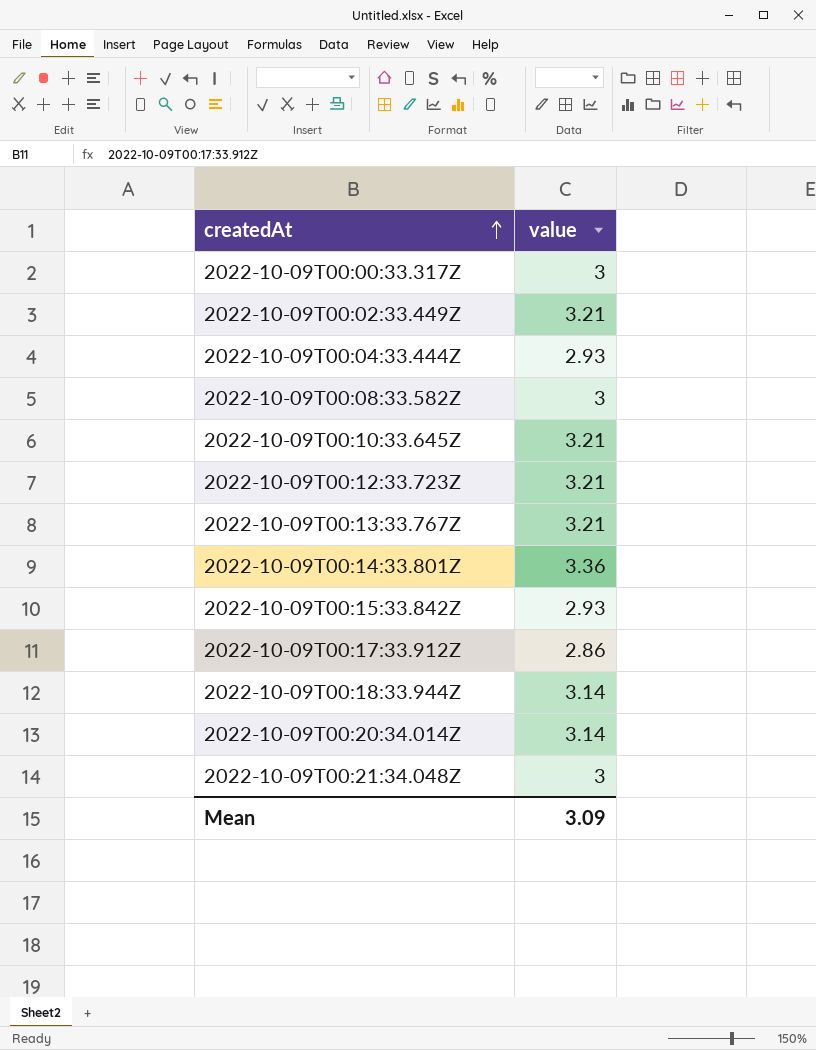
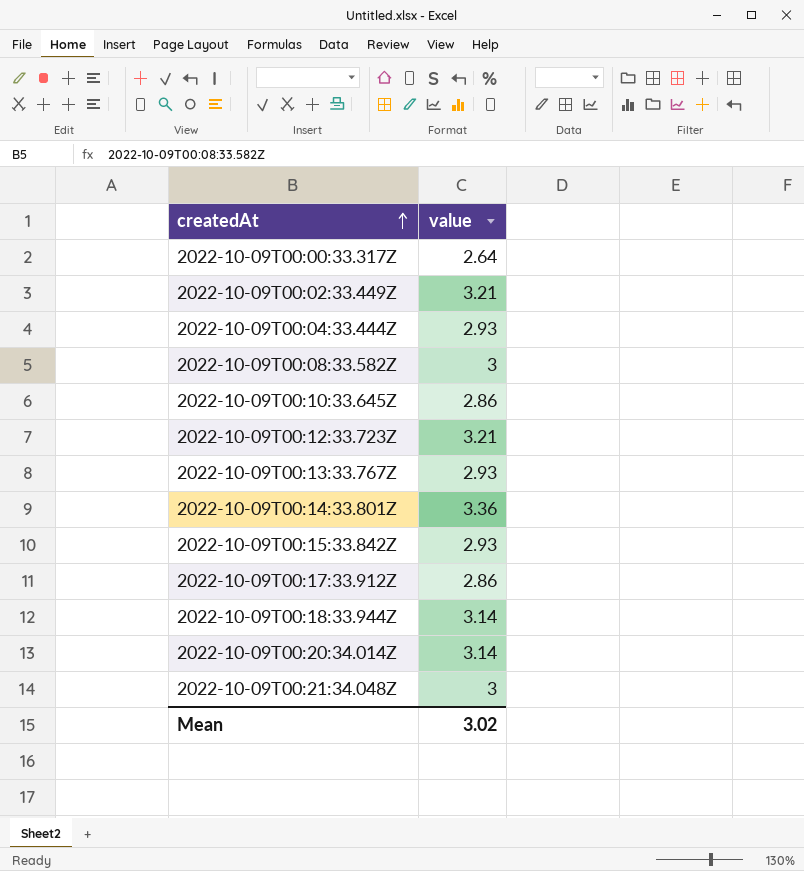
2022-10-09T00:00:33.317Z | value: 3 -> 2.64
2022-10-09T00:10:33.645Z | value: 3.21 -> 2.86
2022-10-09T00:13:33.767Z | value: 3.21 -> 2.93
Mean | value: 3.09 -> 3.02

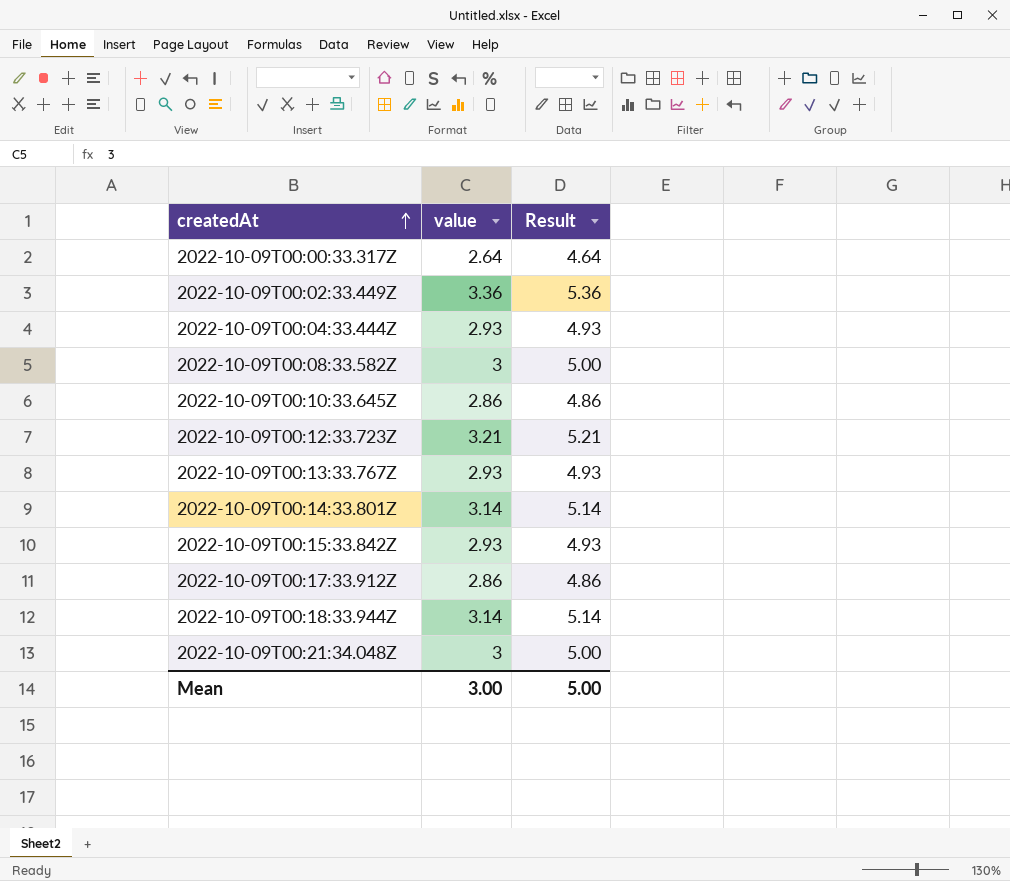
column Result | formula: none -> [value] + 2
row 2022-10-09T00:20:34.014Z: 3.14 -> none
2022-10-09T00:02:33.449Z | value: 3.21 -> 3.36
2022-10-09T00:14:33.801Z | value: 3.36 -> 3.14
Mean | value: 3.02 -> 3.00

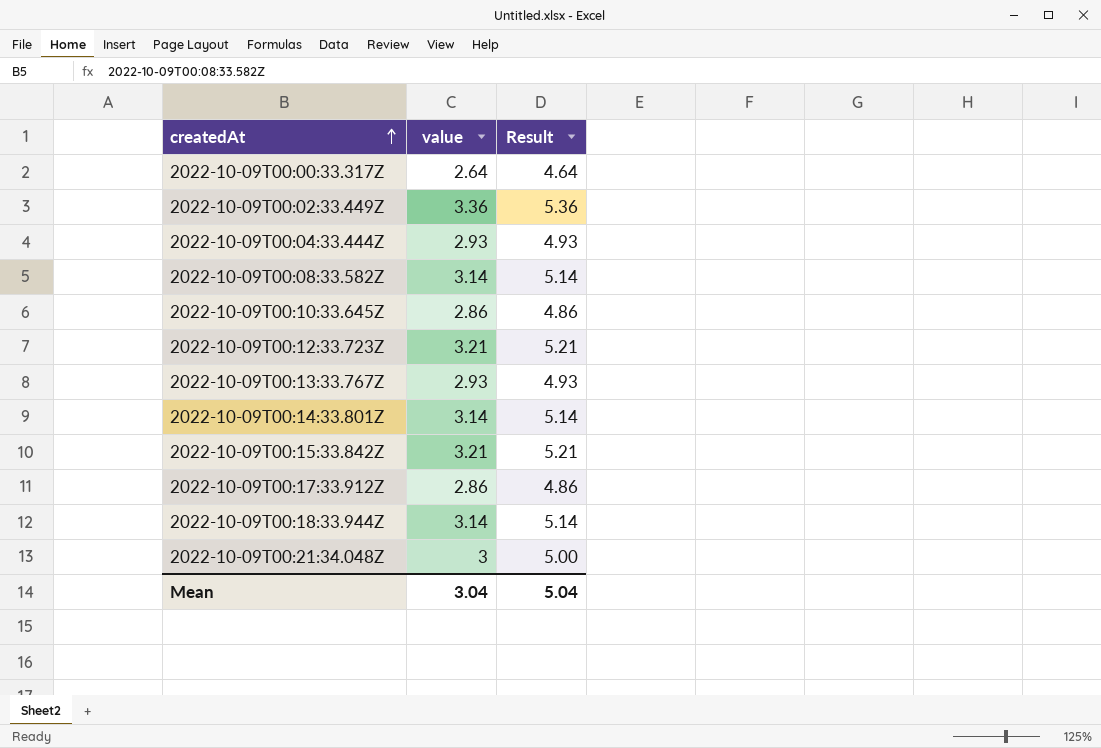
2022-10-09T00:08:33.582Z | value: 3 -> 3.14
2022-10-09T00:08:33.582Z | Result: 5.00 -> 5.14
2022-10-09T00:15:33.842Z | value: 2.93 -> 3.21
2022-10-09T00:15:33.842Z | Result: 4.93 -> 5.21
Mean | value: 3.00 -> 3.04
Mean | Result: 5.00 -> 5.04

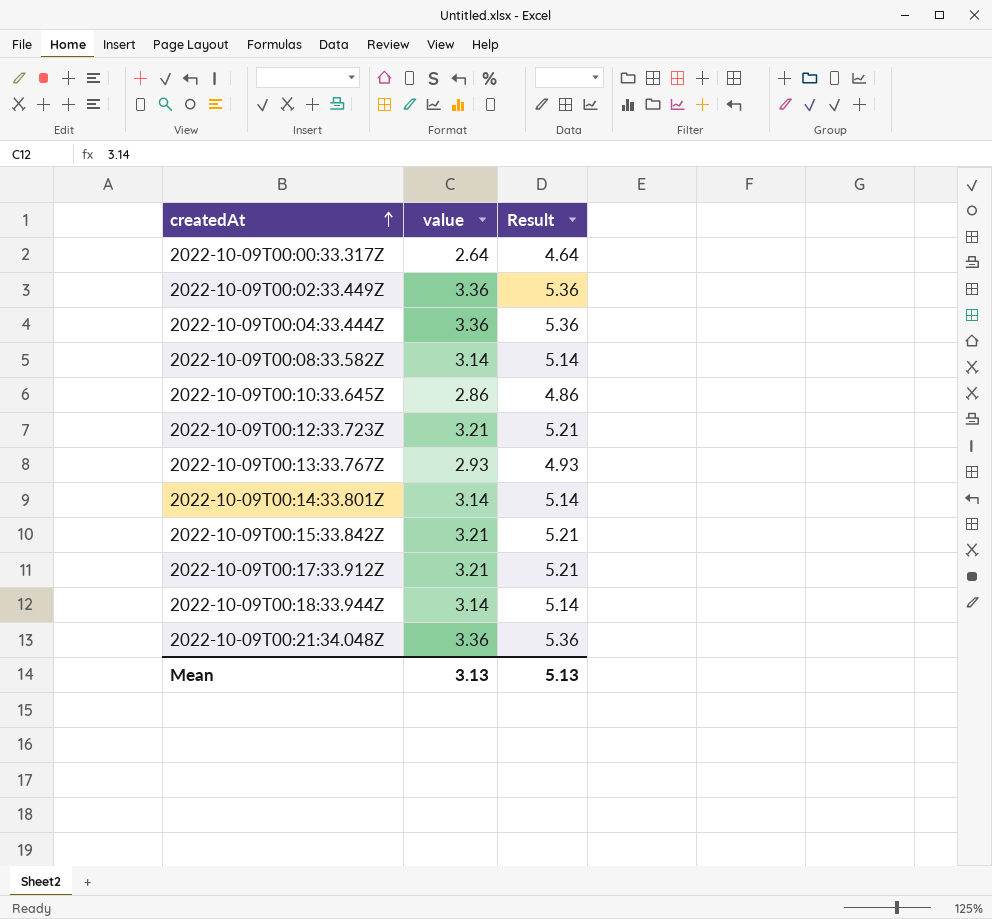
2022-10-09T00:04:33.444Z | value: 2.93 -> 3.36
2022-10-09T00:04:33.444Z | Result: 4.93 -> 5.36
2022-10-09T00:17:33.912Z | value: 2.86 -> 3.21
2022-10-09T00:17:33.912Z | Result: 4.86 -> 5.21
2022-10-09T00:21:34.048Z | value: 3 -> 3.36
2022-10-09T00:21:34.048Z | Result: 5.00 -> 5.36
Mean | value: 3.04 -> 3.13
Mean | Result: 5.04 -> 5.13

